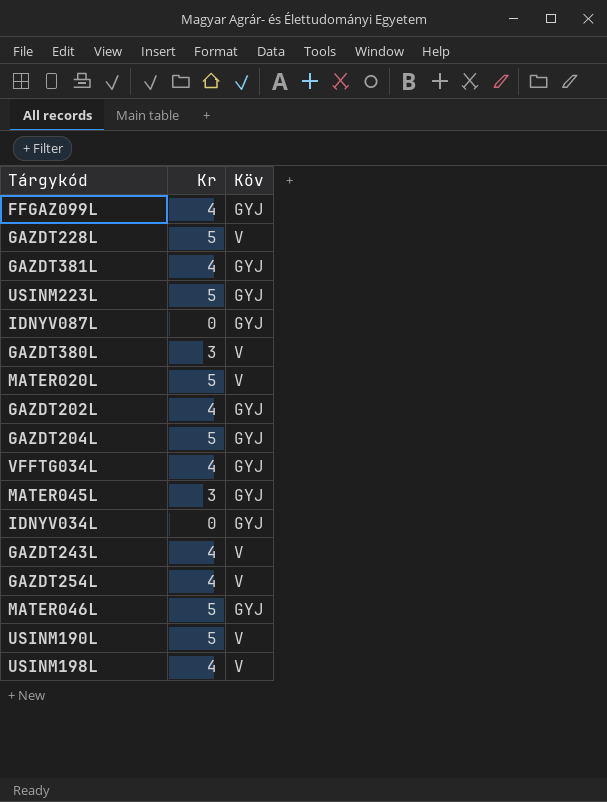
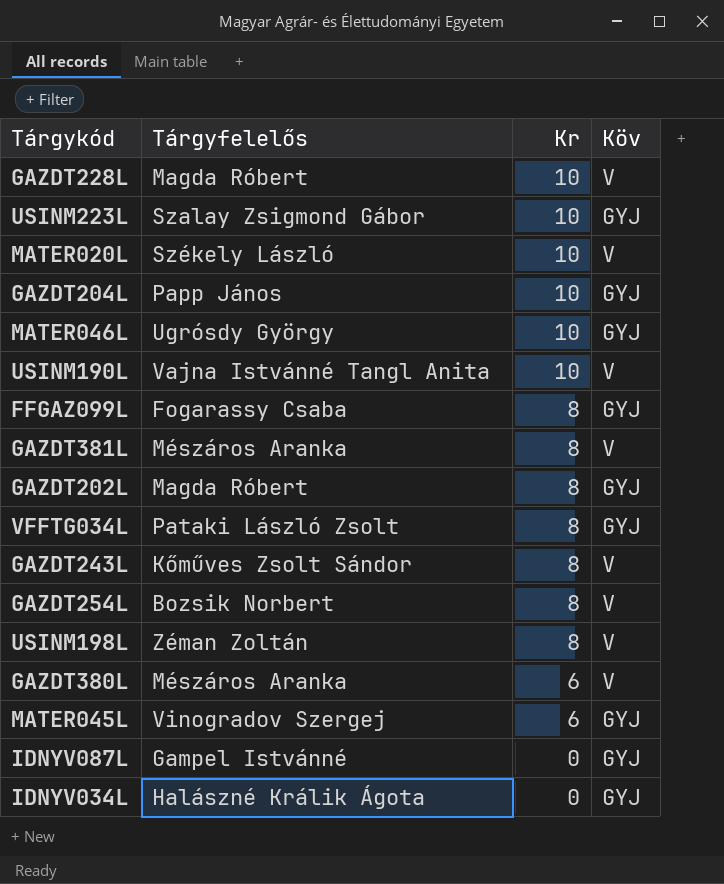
row order: none -> Kr descending
column Tárgyfelelős | position: none -> 2
GAZDT228L | Kr: 5 -> 10
USINM223L | Kr: 5 -> 10
MATER020L | Kr: 5 -> 10
GAZDT204L | Kr: 5 -> 10
MATER046L | Kr: 5 -> 10
USINM190L | Kr: 5 -> 10
FFGAZ099L | Kr: 4 -> 8
GAZDT381L | Kr: 4 -> 8
GAZDT381L | Köv: GYJ -> V
GAZDT202L | Kr: 4 -> 8
VFFTG034L | Kr: 4 -> 8
GAZDT243L | Kr: 4 -> 8
GAZDT254L | Kr: 4 -> 8
USINM198L | Kr: 4 -> 8
GAZDT380L | Kr: 3 -> 6
MATER045L | Kr: 3 -> 6

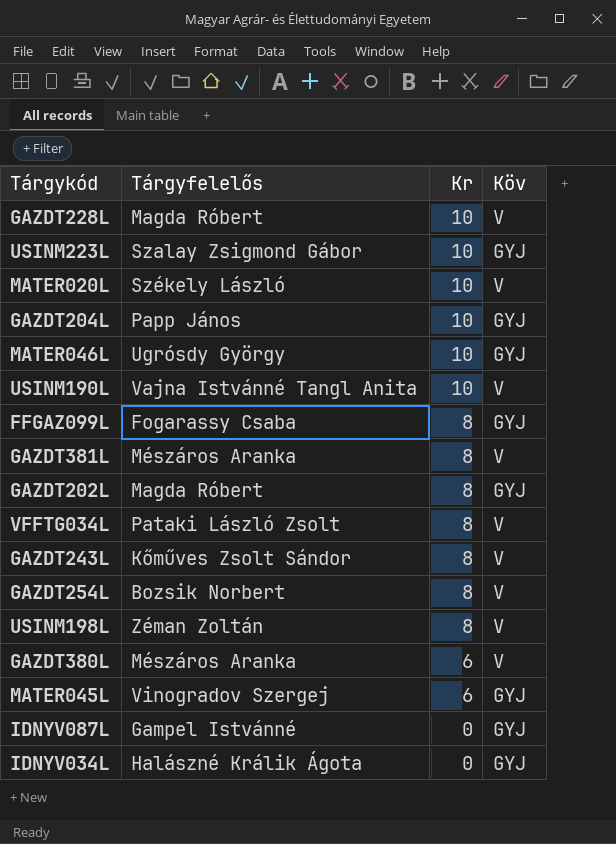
VFFTG034L | Köv: GYJ -> V

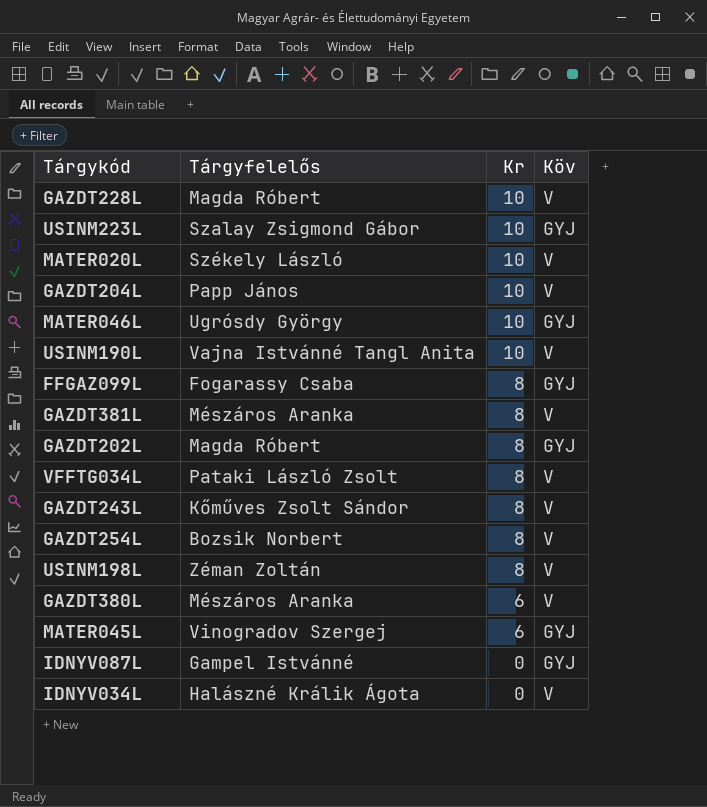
GAZDT204L | Köv: GYJ -> V
IDNYV034L | Köv: GYJ -> V

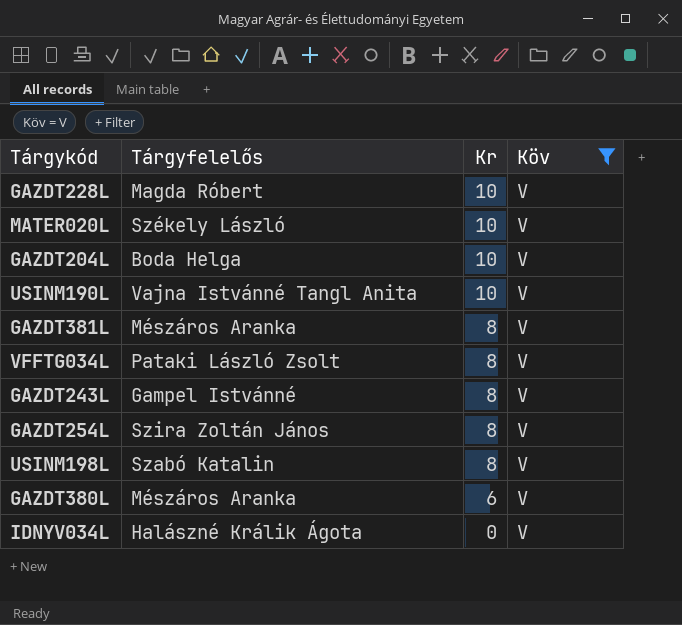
filter: none -> Köv = V
GAZDT204L | Tárgyfelelős: Papp János -> Boda Helga
GAZDT243L | Tárgyfelelős: Kőműves Zsolt Sándor -> Gampel Istvánné
GAZDT254L | Tárgyfelelős: Bozsik Norbert -> Szira Zoltán János
USINM198L | Tárgyfelelős: Zéman Zoltán -> Szabó Katalin

